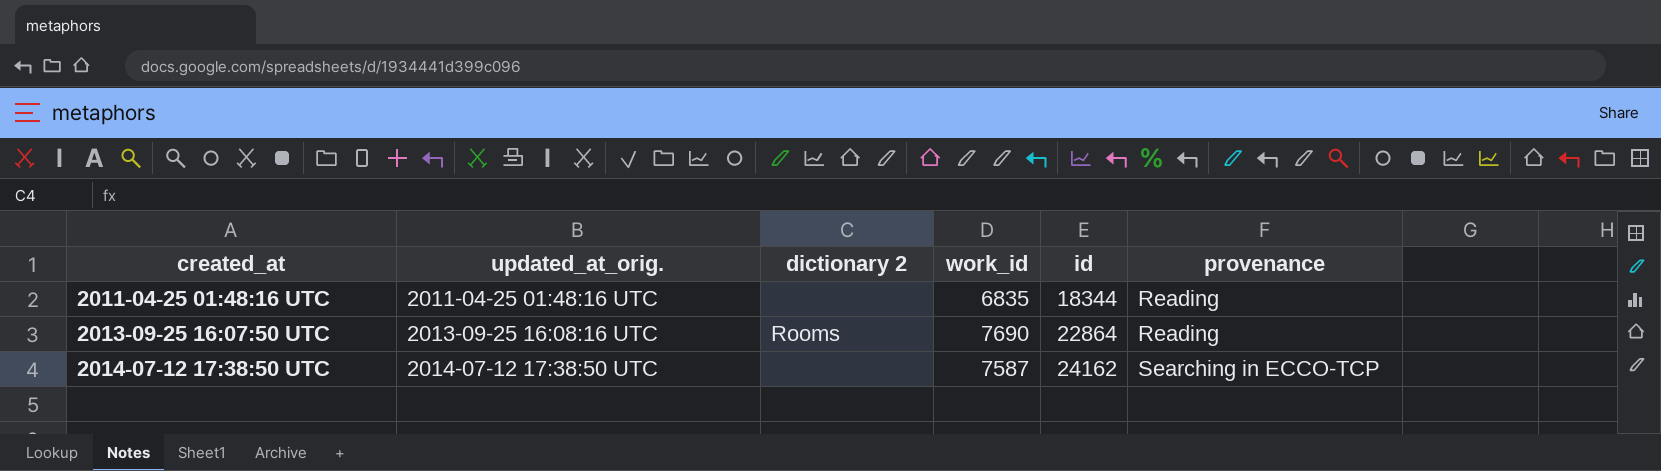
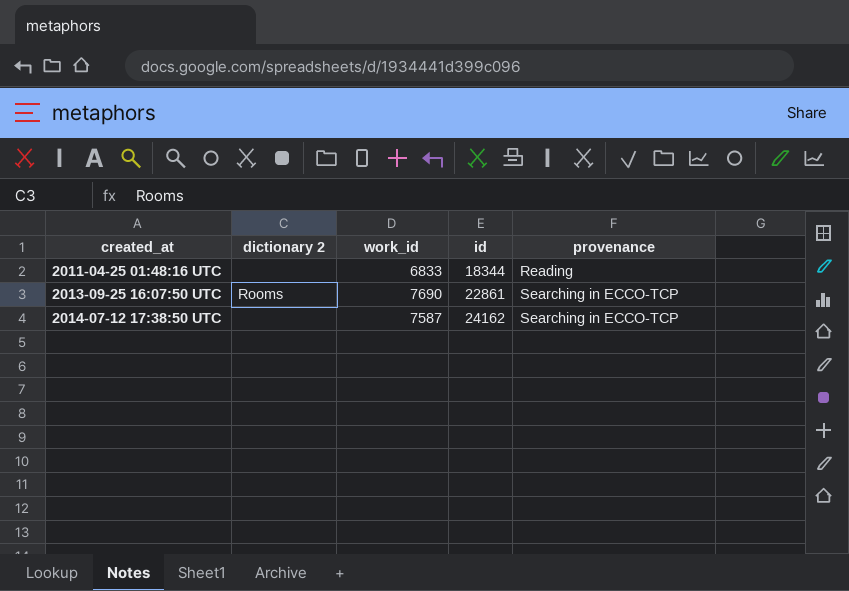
column updated_at_orig. | position: 2 -> none
2011-04-25 01:48:16 UTC | work_id: 6835 -> 6833
2013-09-25 16:07:50 UTC | id: 22864 -> 22861
2013-09-25 16:07:50 UTC | provenance: Reading -> Searching in ECCO-TCP

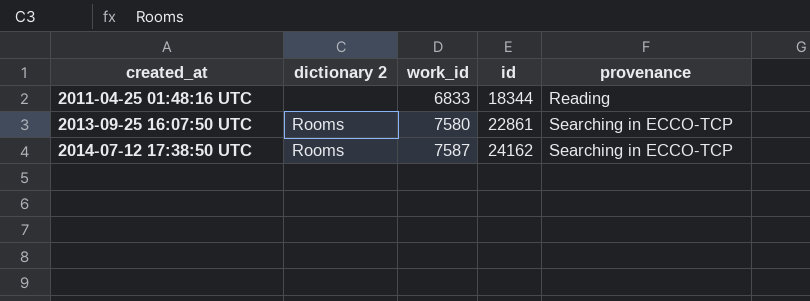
2013-09-25 16:07:50 UTC | work_id: 7690 -> 7580
2014-07-12 17:38:50 UTC | dictionary 2: none -> Rooms

